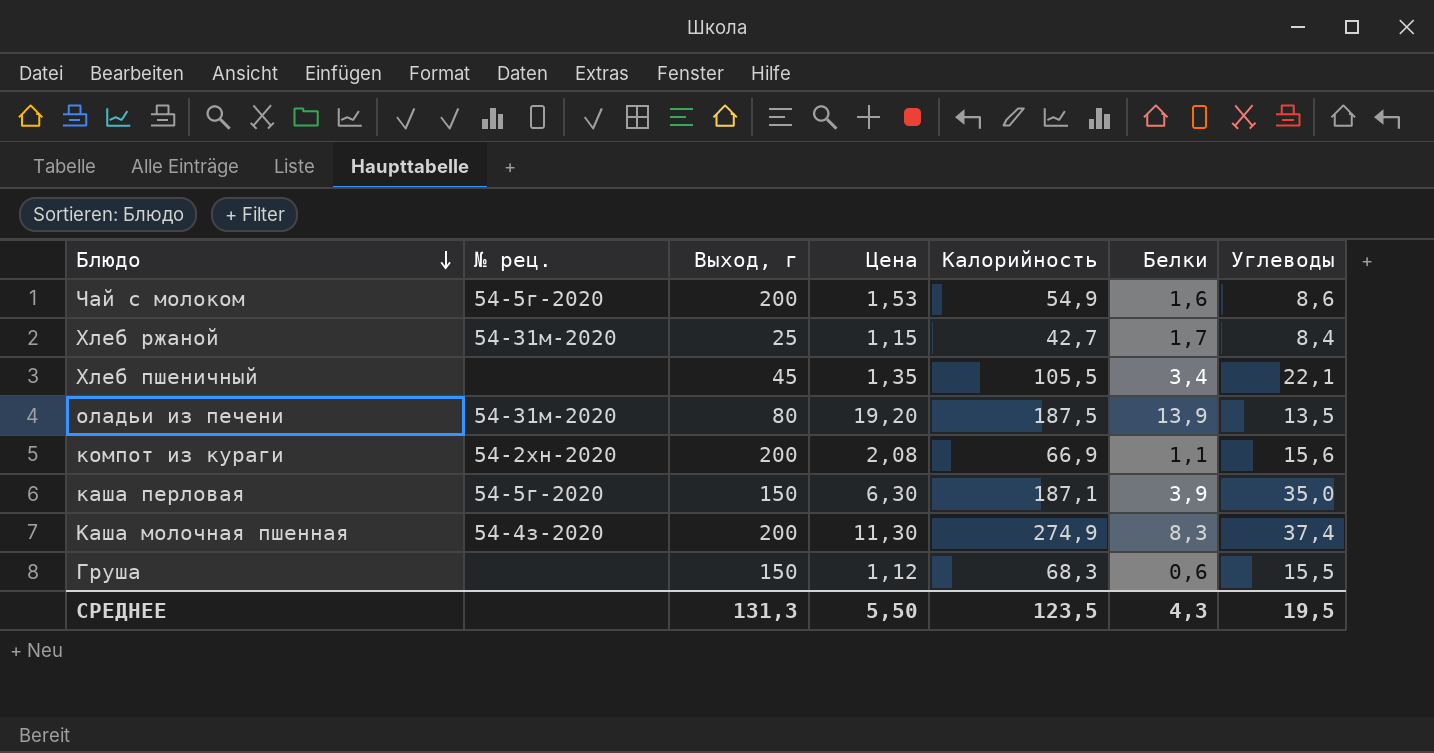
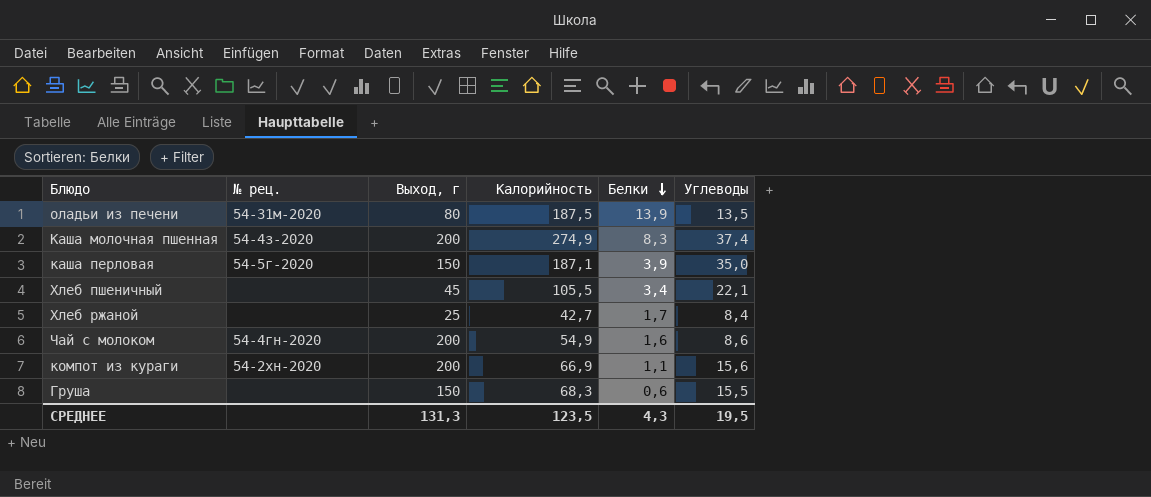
row order: Блюдо descending -> Белки descending
column Цена | position: 4 -> none
Хлеб ржаной | № рец.: 54-31м-2020 -> none
Чай с молоком | № рец.: 54-5г-2020 -> 54-4гн-2020

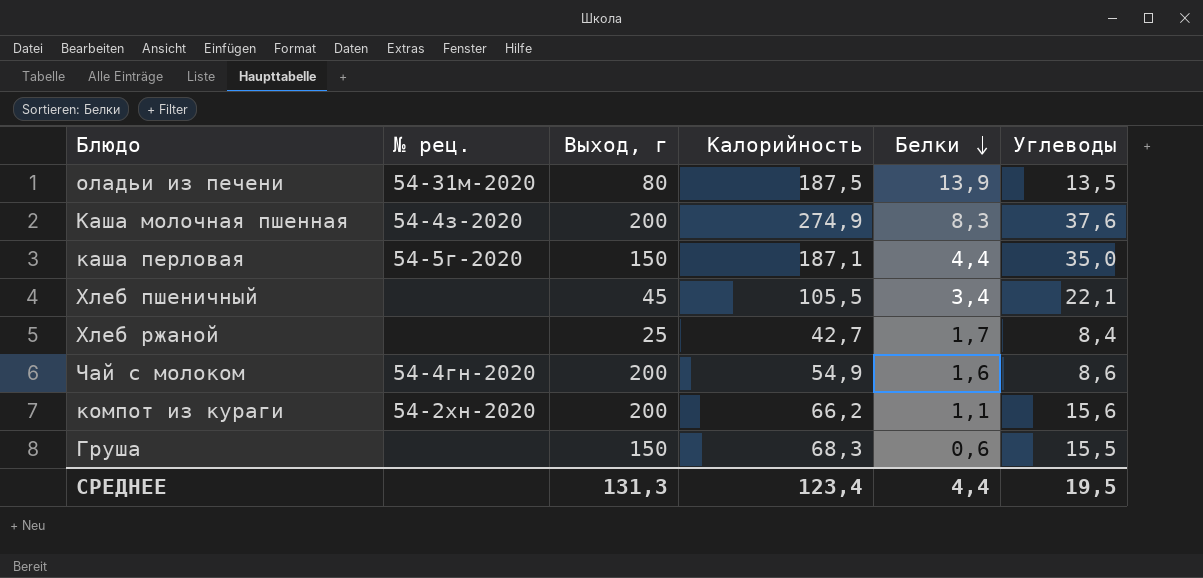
Каша молочная пшенная | Углеводы: 37,4 -> 37,6
каша перловая | Белки: 3,9 -> 4,4
компот из кураги | Калорийность: 66,9 -> 66,2
СРЕДНЕЕ | Калорийность: 123,5 -> 123,4
СРЕДНЕЕ | Белки: 4,3 -> 4,4

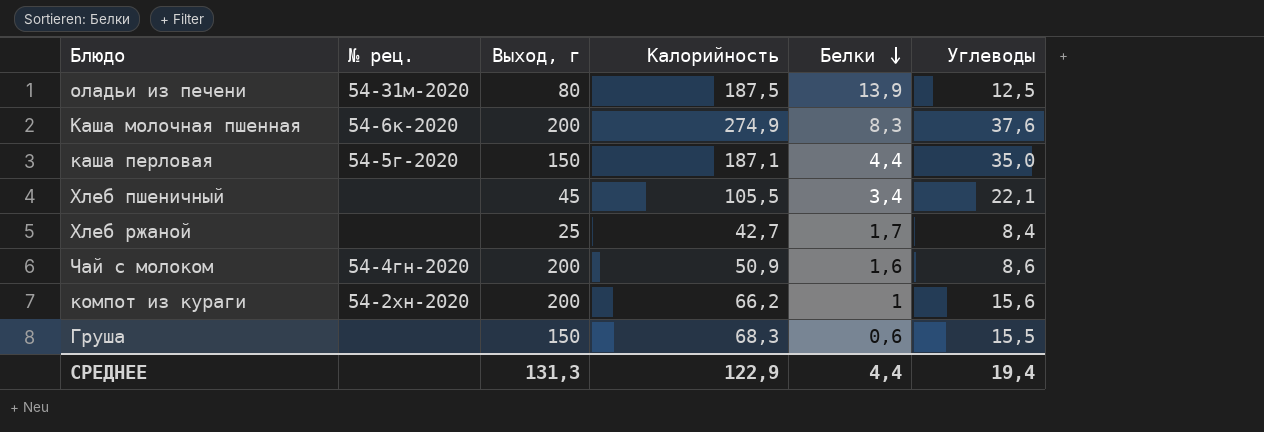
оладьи из печени | Углеводы: 13,5 -> 12,5
Каша молочная пшенная | № рец.: 54-4з-2020 -> 54-6к-2020
Чай с молоком | Калорийность: 54,9 -> 50,9
компот из кураги | Белки: 1,1 -> 1
СРЕДНЕЕ | Калорийность: 123,4 -> 122,9
СРЕДНЕЕ | Углеводы: 19,5 -> 19,4

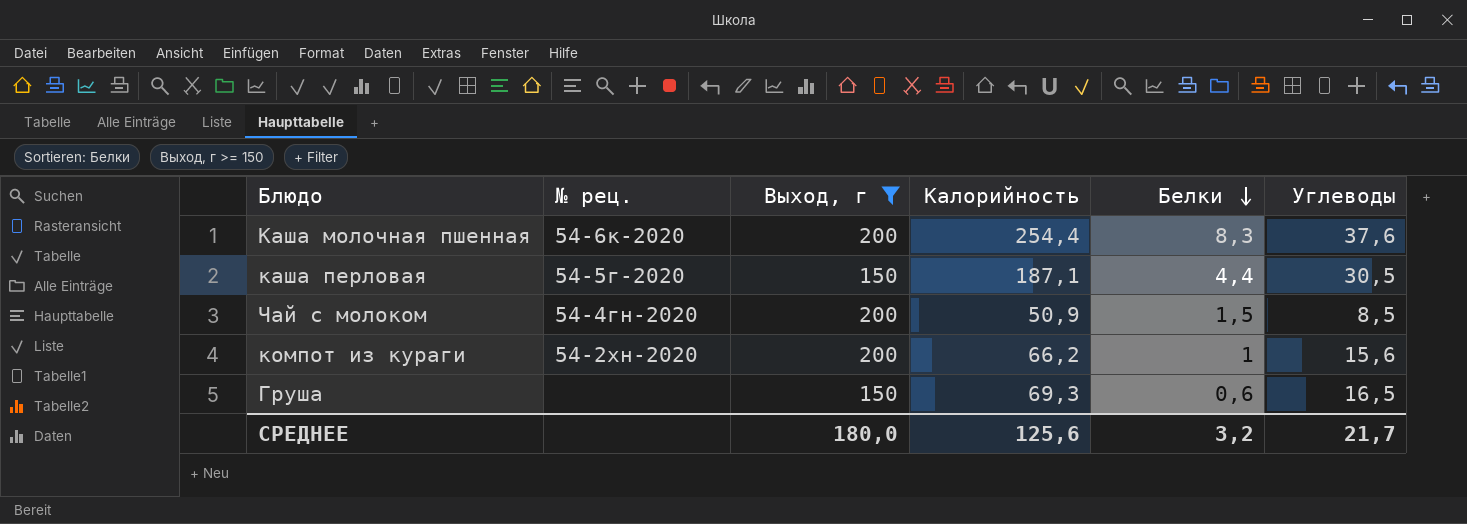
filter: none -> Выход, г >= 150
Каша молочная пшенная | Калорийность: 274,9 -> 254,4
каша перловая | Углеводы: 35,0 -> 30,5
Чай с молоком | Белки: 1,6 -> 1,5
Чай с молоком | Углеводы: 8,6 -> 8,5
Груша | Калорийность: 68,3 -> 69,3
Груша | Углеводы: 15,5 -> 16,5
СРЕДНЕЕ | Выход, г: 131,3 -> 180,0
СРЕДНЕЕ | Калорийность: 122,9 -> 125,6
СРЕДНЕЕ | Белки: 4,4 -> 3,2
СРЕДНЕЕ | Углеводы: 19,4 -> 21,7

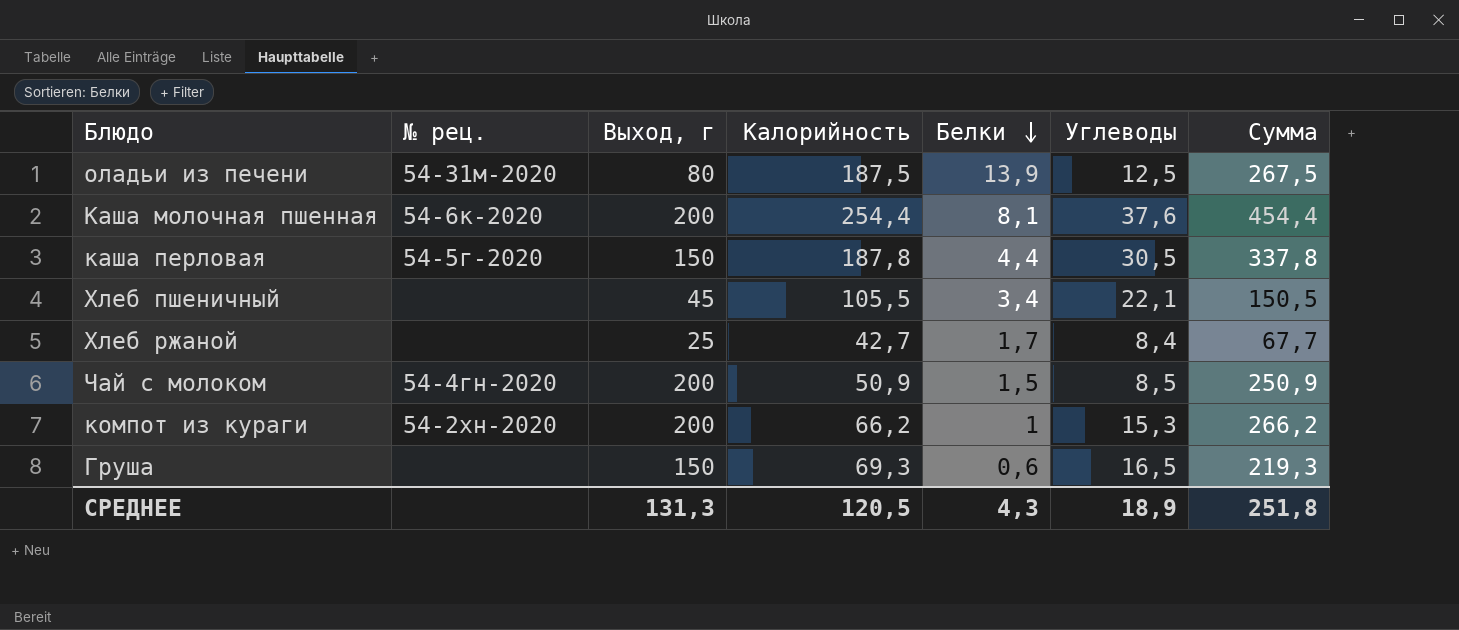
filter: Выход, г >= 150 -> none
column Сумма | formula: none -> [Выход, г] + [Калорийность]
Каша молочная пшенная | Белки: 8,3 -> 8,1
каша перловая | Калорийность: 187,1 -> 187,8
компот из кураги | Углеводы: 15,6 -> 15,3
СРЕДНЕЕ | Выход, г: 180,0 -> 131,3
СРЕДНЕЕ | Калорийность: 125,6 -> 120,5
СРЕДНЕЕ | Белки: 3,2 -> 4,3
СРЕДНЕЕ | Углеводы: 21,7 -> 18,9

